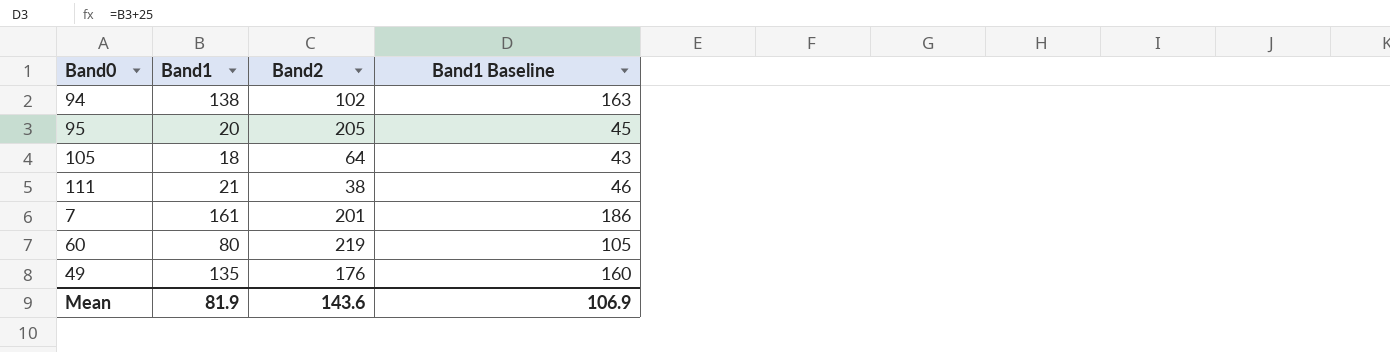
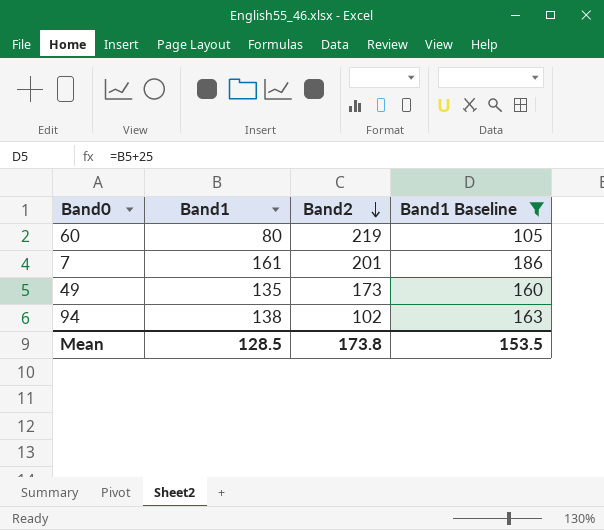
filter: none -> Band1 Baseline >= 105
row order: none -> Band2 descending
49 | Band2: 176 -> 173
Mean | Band1: 81.9 -> 128.5
Mean | Band2: 143.6 -> 173.8
Mean | Band1 Baseline: 106.9 -> 153.5

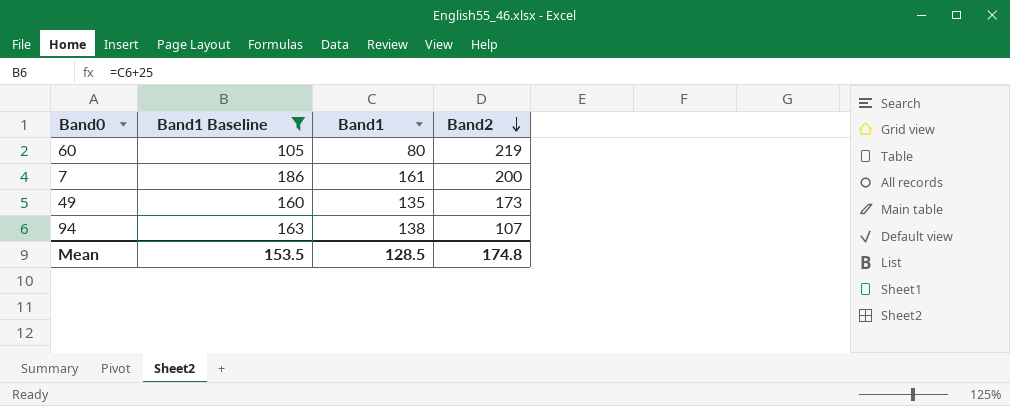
column Band1 Baseline | position: 4 -> 2
7 | Band2: 201 -> 200
94 | Band2: 102 -> 107
Mean | Band2: 173.8 -> 174.8

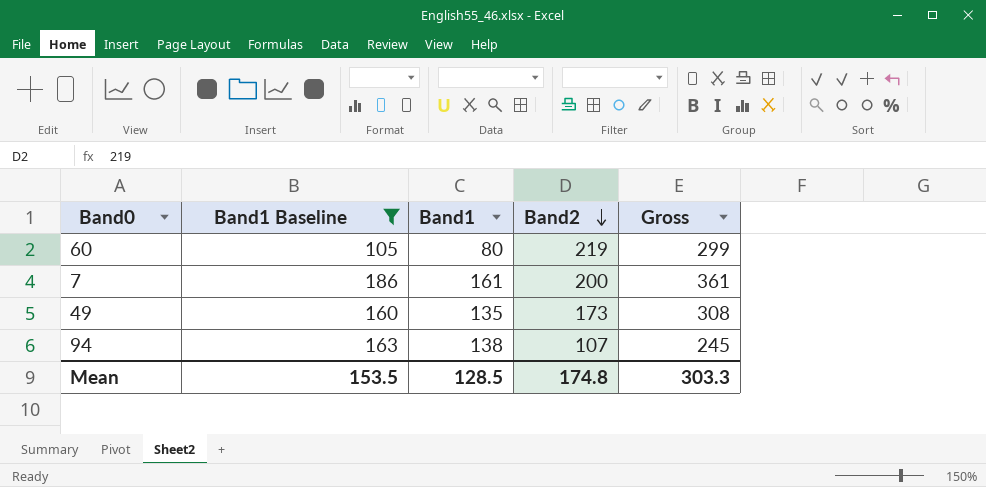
column Gross | formula: none -> [Band1] + [Band2]

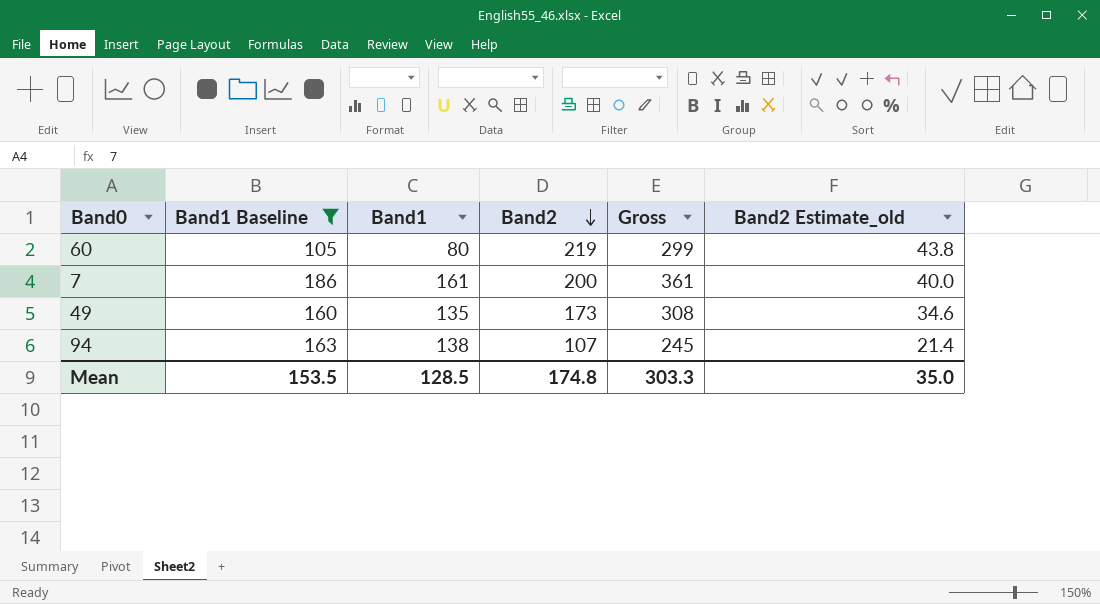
column Band2 Estimate_old | formula: none -> [Band2] * 0.2

